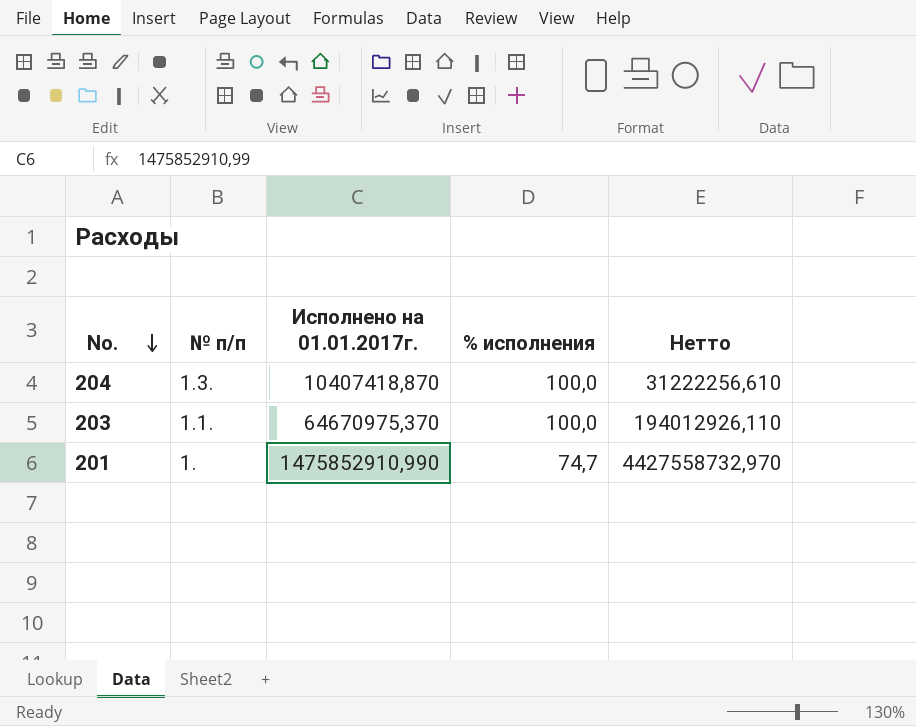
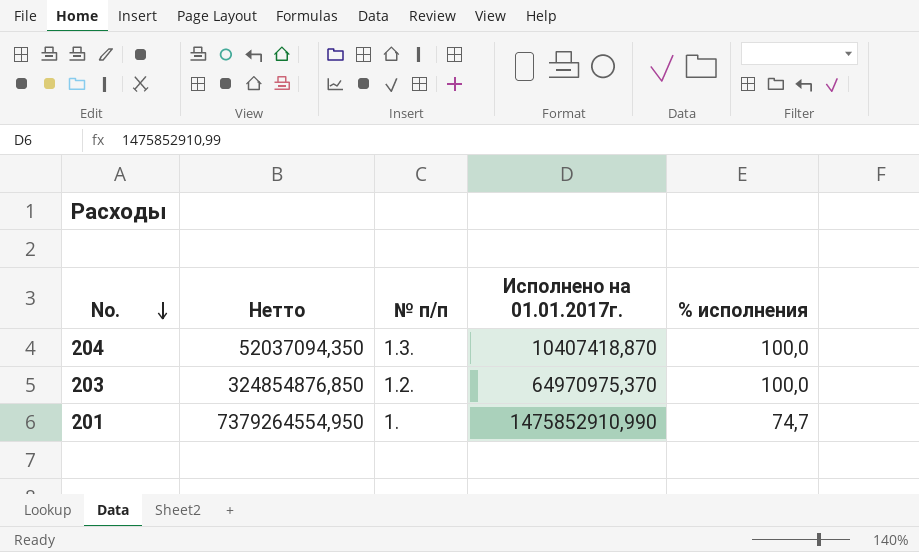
column Нетто | formula: [Исполнено на 01.01.2017г.] * 3 -> [Исполнено на 01.01.2017г.] * 5
column Нетто | position: 5 -> 2
203 | № п/п: 1.1. -> 1.2.
203 | Исполнено на 01.01.2017г.: 64670975,370 -> 64970975,370

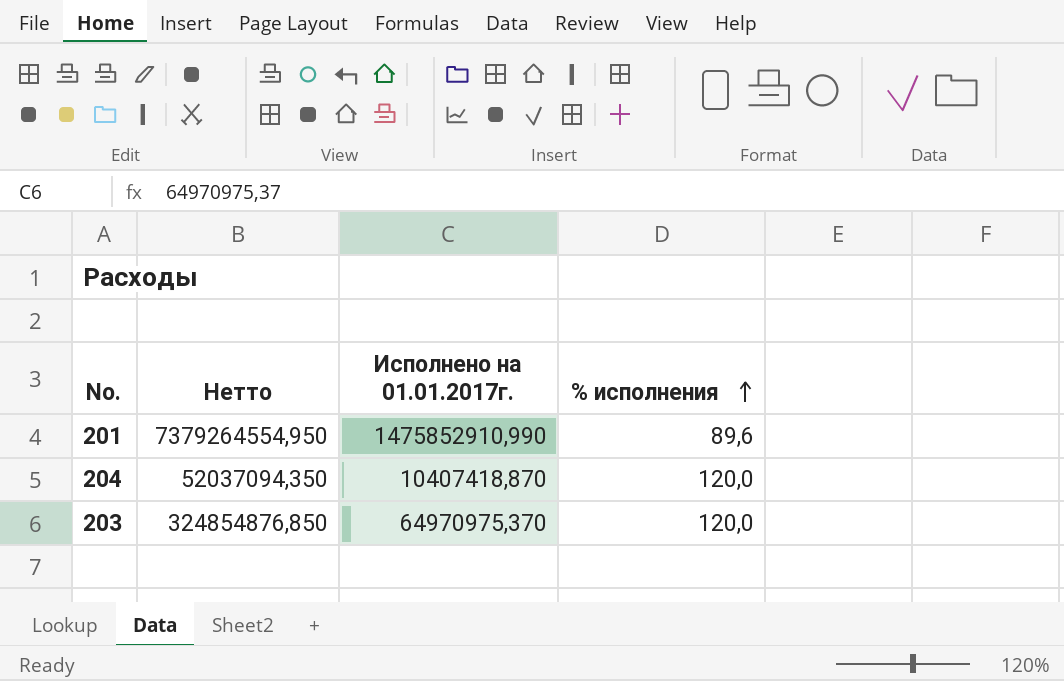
row order: No. descending -> % исполнения ascending
column № п/п | position: 3 -> none
201 | % исполнения: 74,7 -> 89,6
204 | % исполнения: 100,0 -> 120,0
203 | % исполнения: 100,0 -> 120,0

